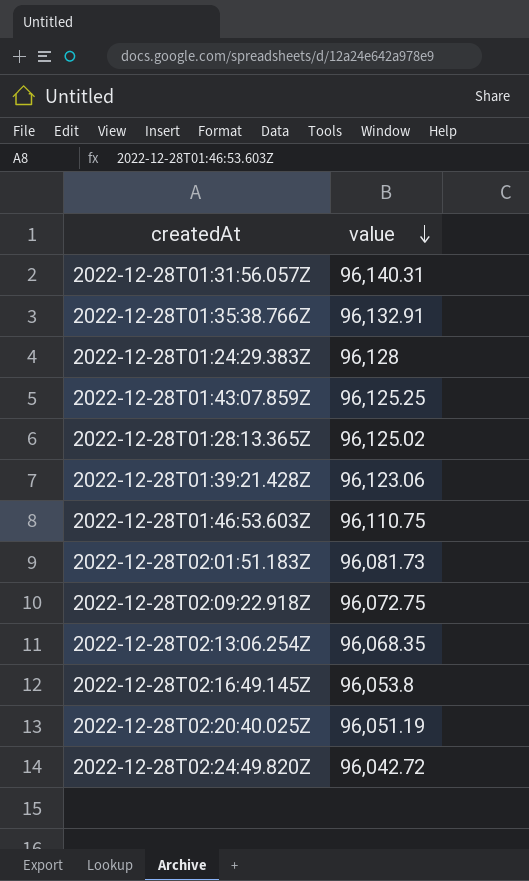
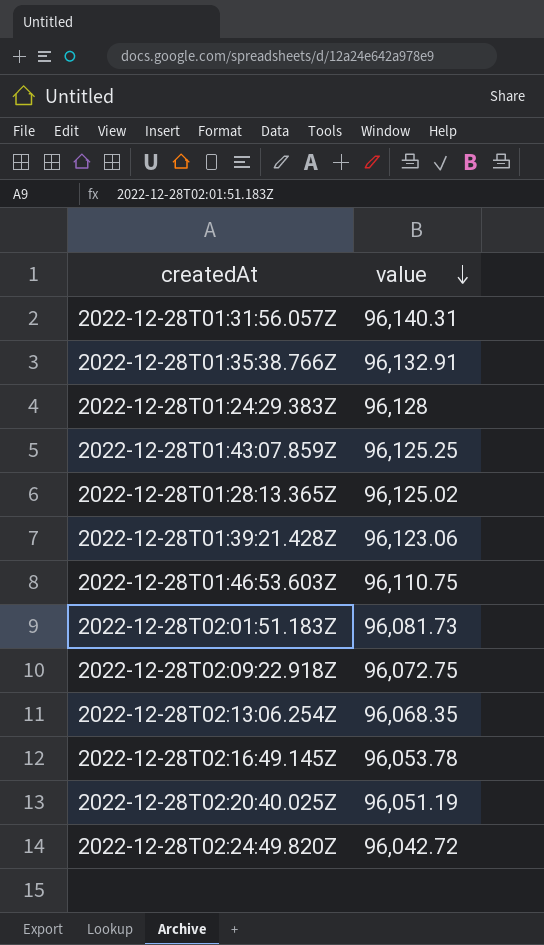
2022-12-28T02:16:49.145Z | value: 96,053.8 -> 96,053.78

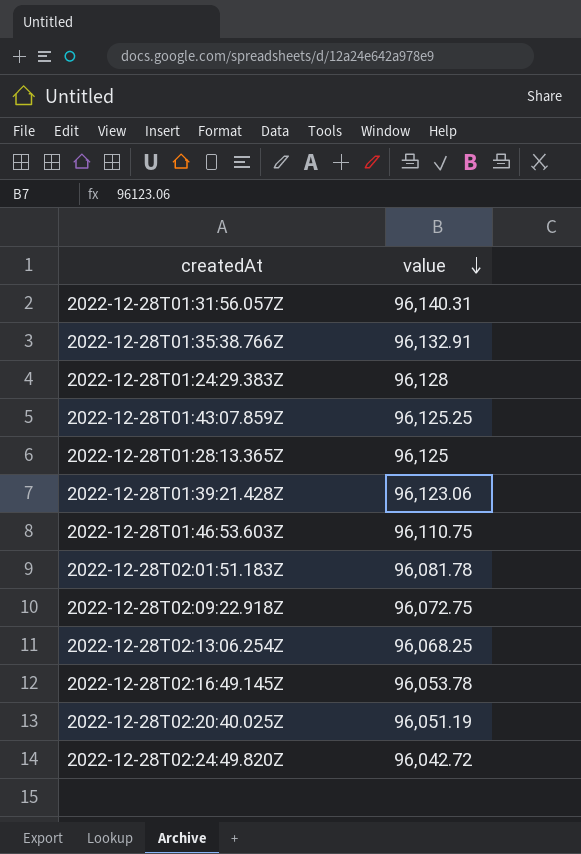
2022-12-28T01:28:13.365Z | value: 96,125.02 -> 96,125
2022-12-28T02:01:51.183Z | value: 96,081.73 -> 96,081.78
2022-12-28T02:13:06.254Z | value: 96,068.35 -> 96,068.25

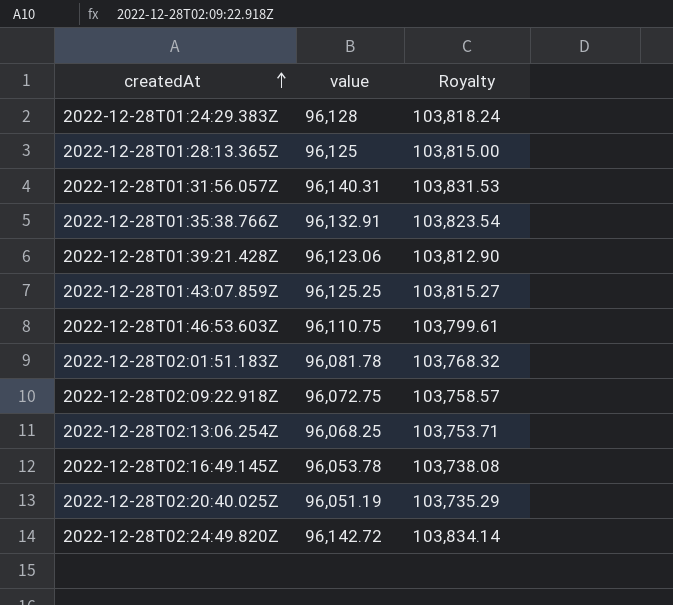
row order: value descending -> createdAt ascending
column Royalty | formula: none -> [value] * 1.08
2022-12-28T02:24:49.820Z | value: 96,042.72 -> 96,142.72

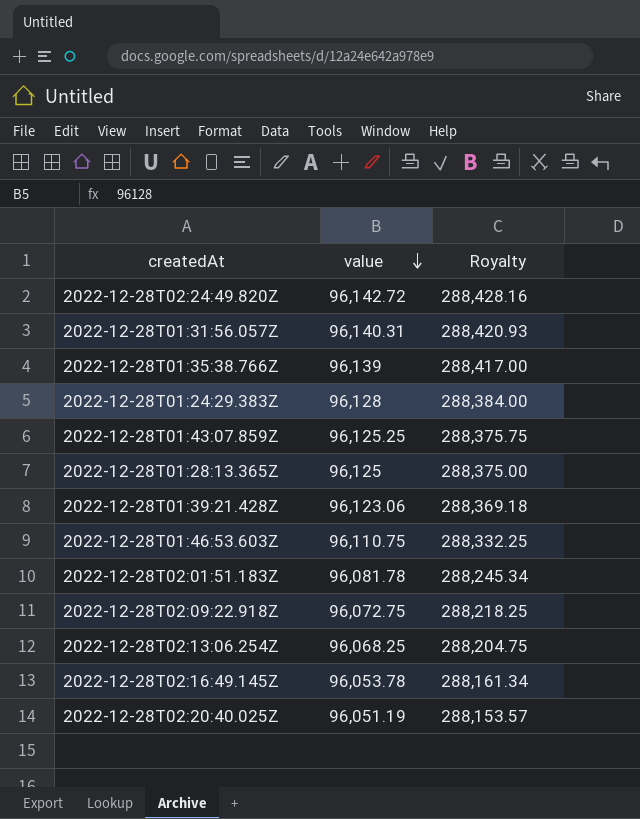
row order: createdAt ascending -> value descending
column Royalty | formula: [value] * 1.08 -> [value] * 3
2022-12-28T01:35:38.766Z | value: 96,132.91 -> 96,139

